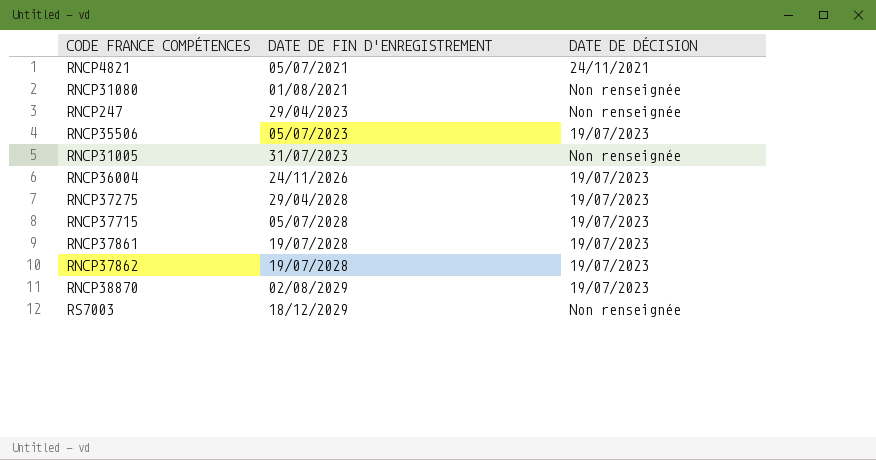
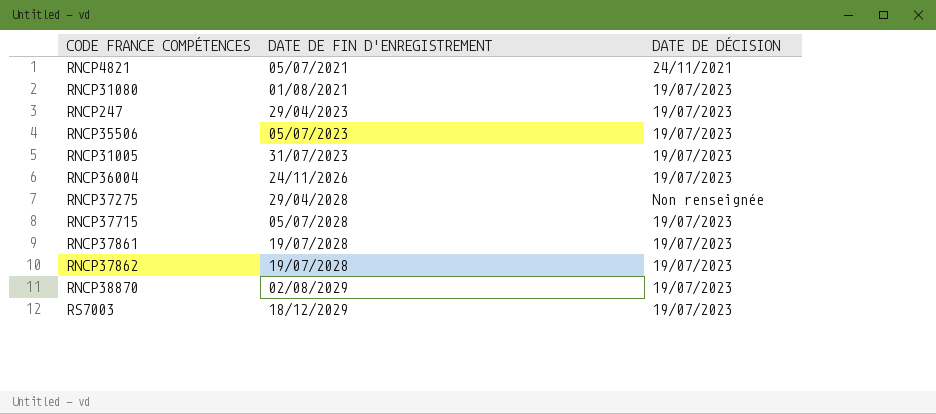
RNCP31080 | DATE DE DÉCISION: Non renseignée -> 19/07/2023
RNCP247 | DATE DE DÉCISION: Non renseignée -> 19/07/2023
RNCP31005 | DATE DE DÉCISION: Non renseignée -> 19/07/2023
RNCP37275 | DATE DE DÉCISION: 19/07/2023 -> Non renseignée
RS7003 | DATE DE DÉCISION: Non renseignée -> 19/07/2023

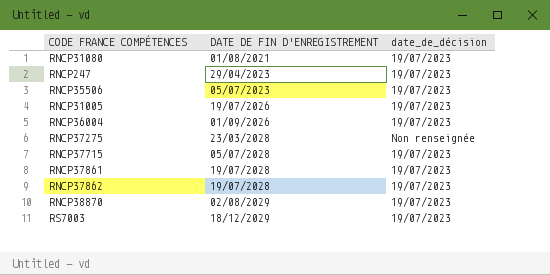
column name: DATE DE DÉCISION -> date_de_décision
row RNCP4821: 05/07/2021 | 24/11/2021 -> none
RNCP31005 | DATE DE FIN D'ENREGISTREMENT: 31/07/2023 -> 19/07/2026
RNCP36004 | DATE DE FIN D'ENREGISTREMENT: 24/11/2026 -> 01/09/2026
RNCP37275 | DATE DE FIN D'ENREGISTREMENT: 29/04/2028 -> 23/03/2028

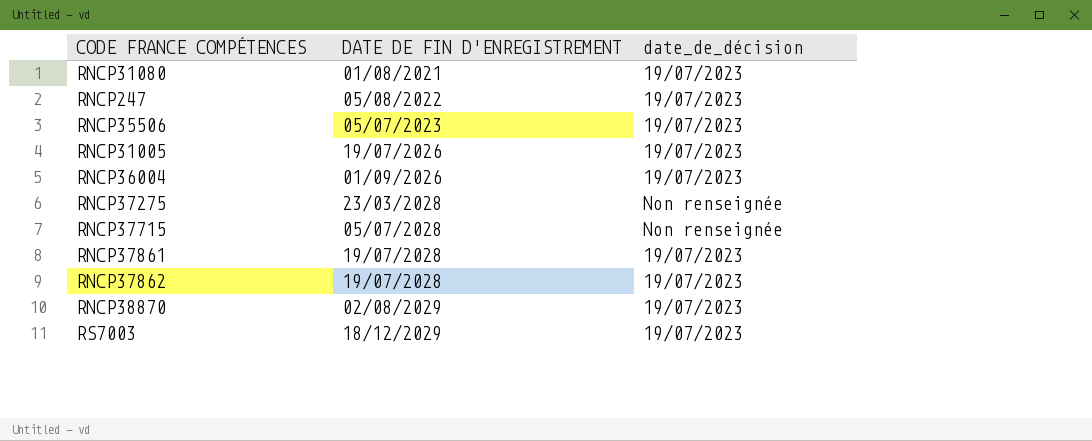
RNCP247 | DATE DE FIN D'ENREGISTREMENT: 29/04/2023 -> 05/08/2022
RNCP37715 | date_de_décision: 19/07/2023 -> Non renseignée

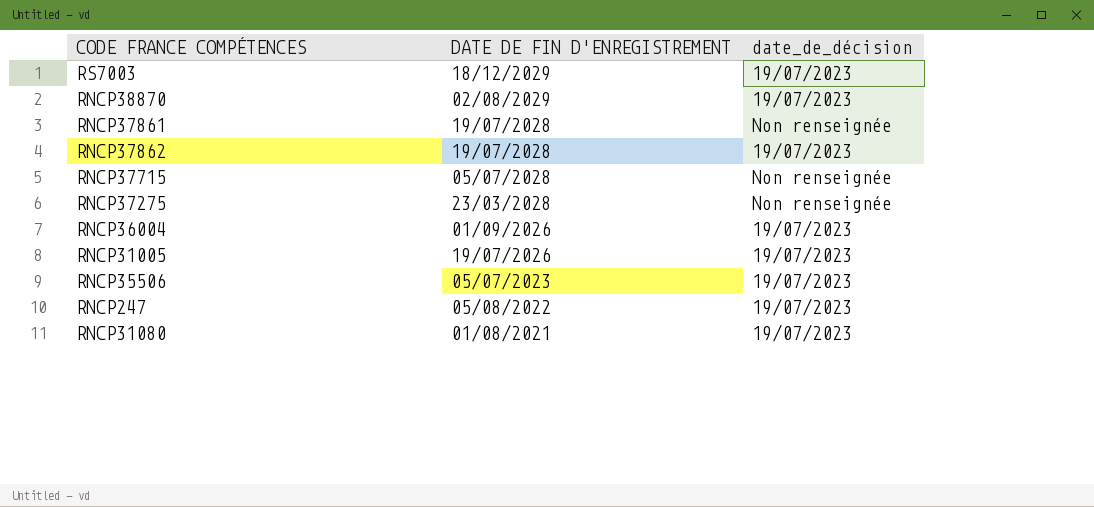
row order: DATE DE FIN D'ENREGISTREMENT ascending -> DATE DE FIN D'ENREGISTREMENT descending
RNCP37861 | date_de_décision: 19/07/2023 -> Non renseignée

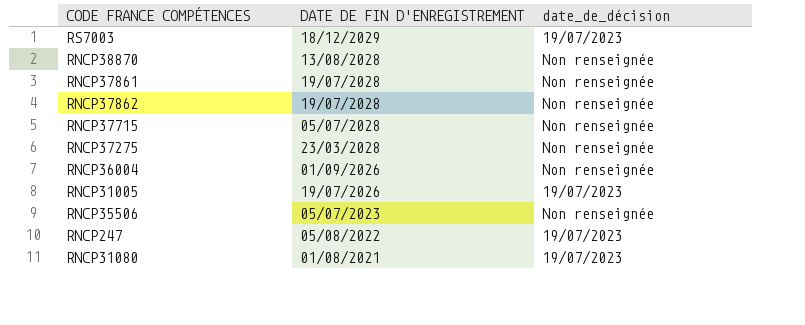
RNCP38870 | DATE DE FIN D'ENREGISTREMENT: 02/08/2029 -> 13/08/2028
RNCP38870 | date_de_décision: 19/07/2023 -> Non renseignée
RNCP37862 | date_de_décision: 19/07/2023 -> Non renseignée
RNCP36004 | date_de_décision: 19/07/2023 -> Non renseignée
RNCP35506 | date_de_décision: 19/07/2023 -> Non renseignée

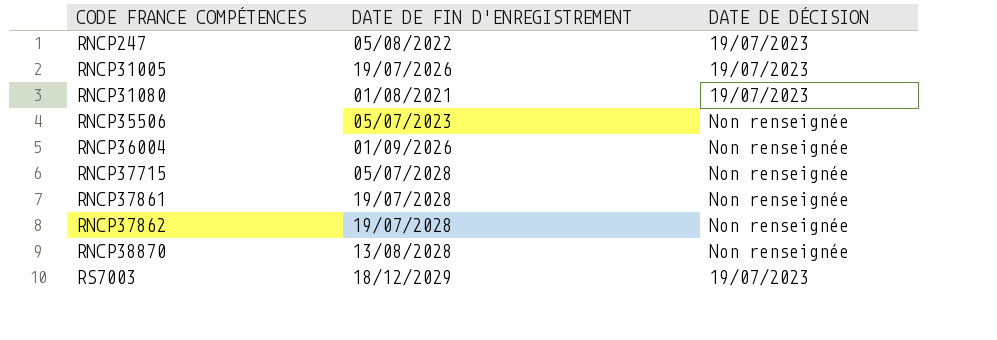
row order: DATE DE FIN D'ENREGISTREMENT descending -> CODE FRANCE COMPÉTENCES ascending
column name: date_de_décision -> DATE DE DÉCISION
row RNCP37275: 23/03/2028 | Non renseignée -> none

